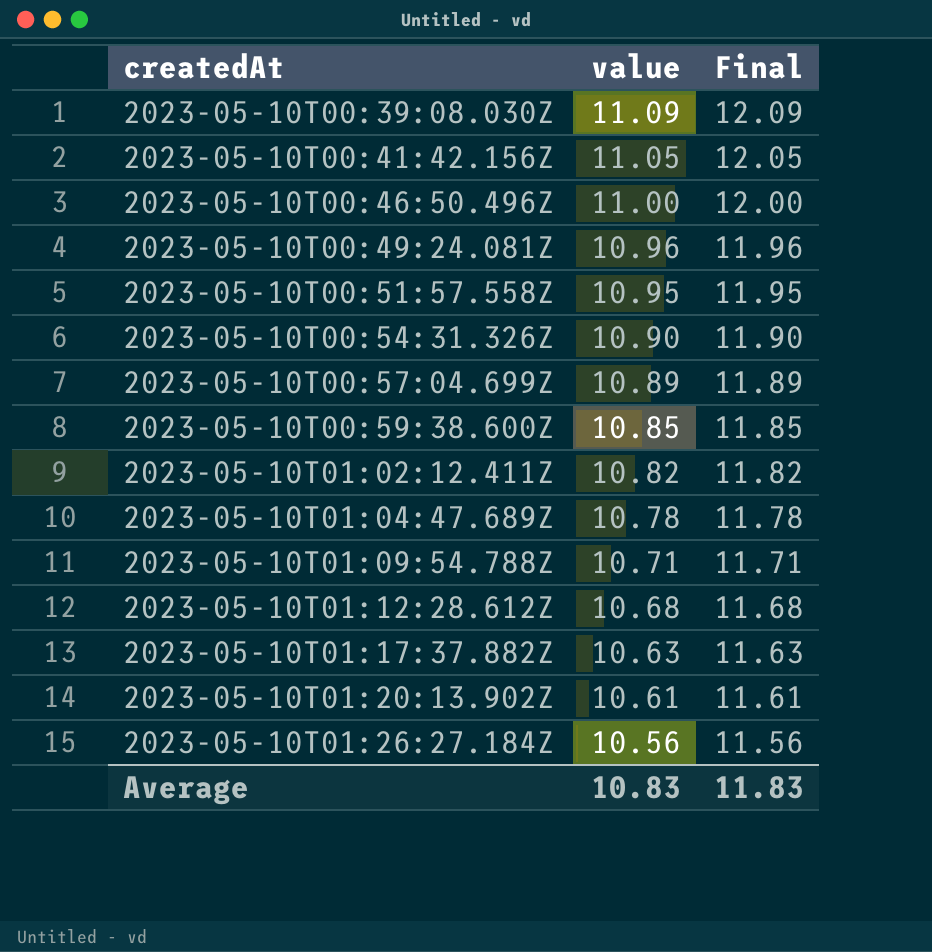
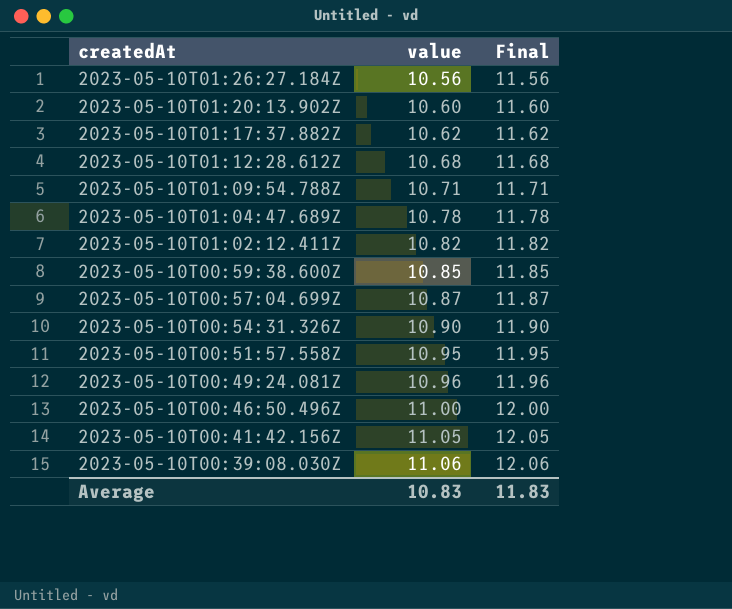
row order: createdAt ascending -> createdAt descending
2023-05-10T01:20:13.902Z | value: 10.61 -> 10.60
2023-05-10T01:20:13.902Z | Final: 11.61 -> 11.60
2023-05-10T01:17:37.882Z | value: 10.63 -> 10.62
2023-05-10T01:17:37.882Z | Final: 11.63 -> 11.62
2023-05-10T00:57:04.699Z | value: 10.89 -> 10.87
2023-05-10T00:57:04.699Z | Final: 11.89 -> 11.87
2023-05-10T00:39:08.030Z | value: 11.09 -> 11.06
2023-05-10T00:39:08.030Z | Final: 12.09 -> 12.06

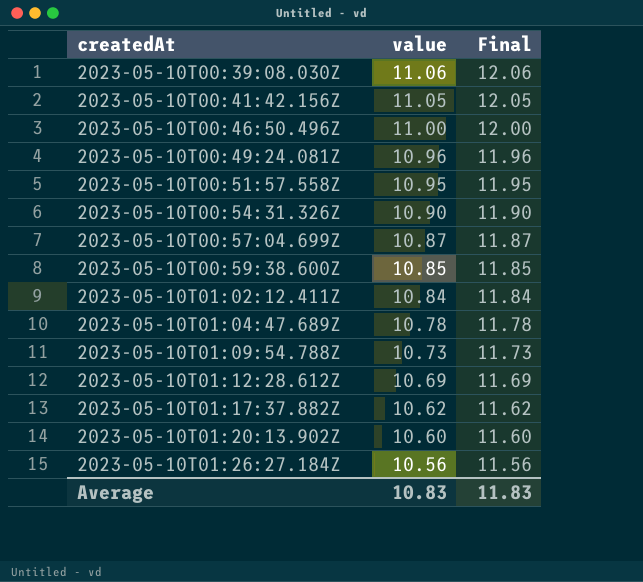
row order: createdAt descending -> createdAt ascending
2023-05-10T01:02:12.411Z | value: 10.82 -> 10.84
2023-05-10T01:02:12.411Z | Final: 11.82 -> 11.84
2023-05-10T01:09:54.788Z | value: 10.71 -> 10.73
2023-05-10T01:09:54.788Z | Final: 11.71 -> 11.73
2023-05-10T01:12:28.612Z | value: 10.68 -> 10.69
2023-05-10T01:12:28.612Z | Final: 11.68 -> 11.69

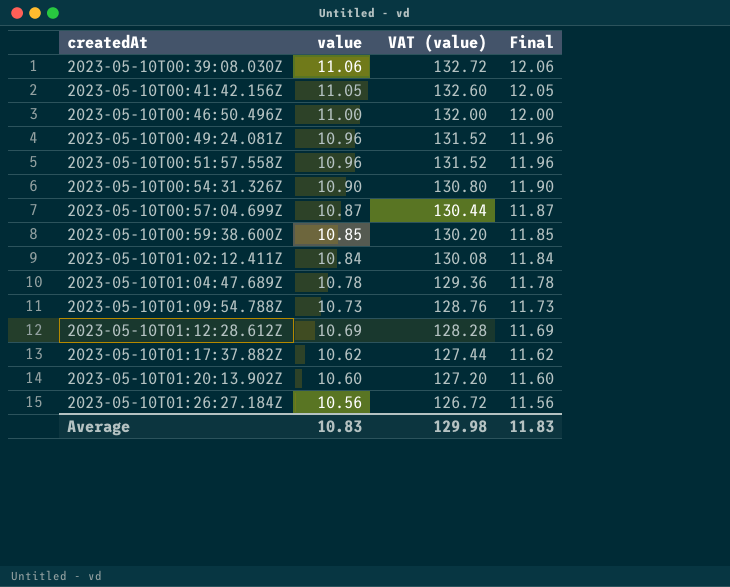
column VAT (value) | formula: none -> [value] * 12
2023-05-10T00:51:57.558Z | value: 10.95 -> 10.96
2023-05-10T00:51:57.558Z | Final: 11.95 -> 11.96

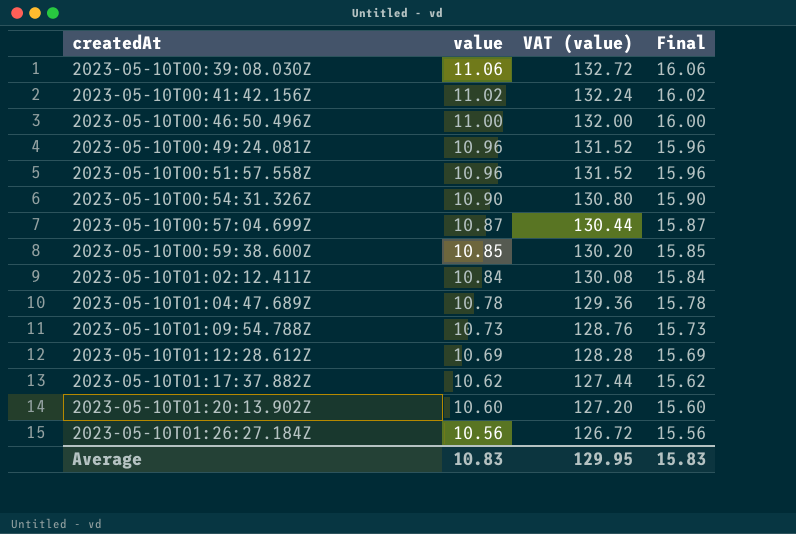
column Final | formula: [value] + 1 -> [value] + 5
2023-05-10T00:41:42.156Z | value: 11.05 -> 11.02
2023-05-10T00:41:42.156Z | VAT (value): 132.60 -> 132.24
Average | VAT (value): 129.98 -> 129.95
Average | Final: 11.83 -> 15.83

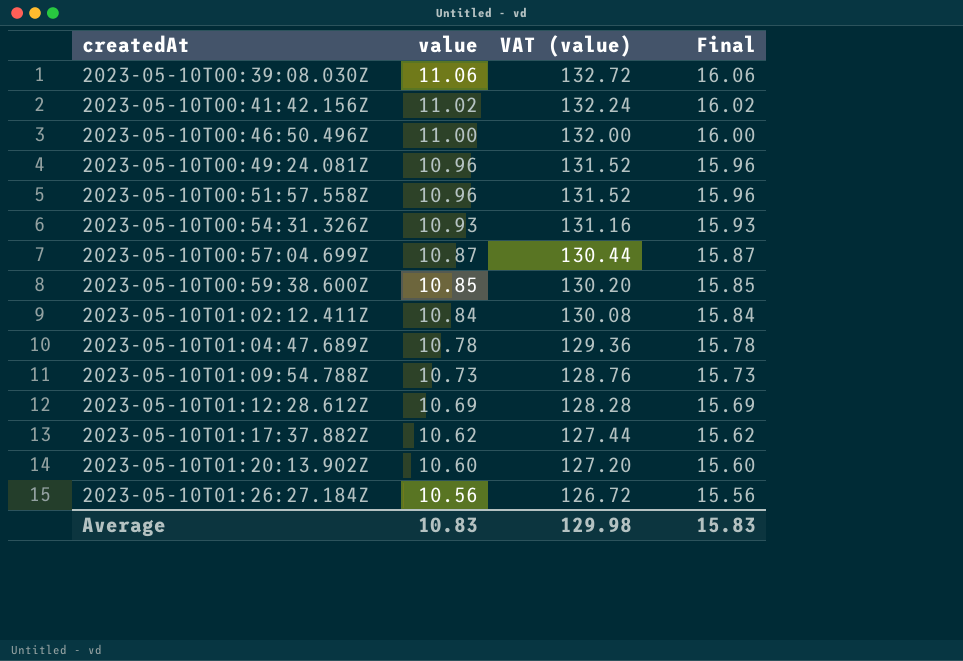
2023-05-10T00:54:31.326Z | value: 10.90 -> 10.93
2023-05-10T00:54:31.326Z | VAT (value): 130.80 -> 131.16
2023-05-10T00:54:31.326Z | Final: 15.90 -> 15.93
Average | VAT (value): 129.95 -> 129.98

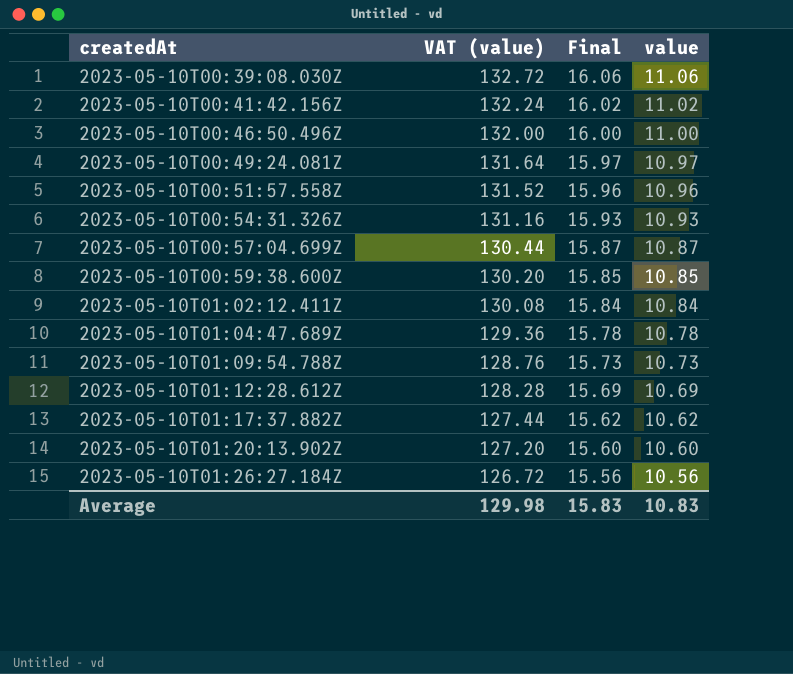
column value | position: 2 -> 4
2023-05-10T00:49:24.081Z | VAT (value): 131.52 -> 131.64
2023-05-10T00:49:24.081Z | Final: 15.96 -> 15.97
2023-05-10T00:49:24.081Z | value: 10.96 -> 10.97

